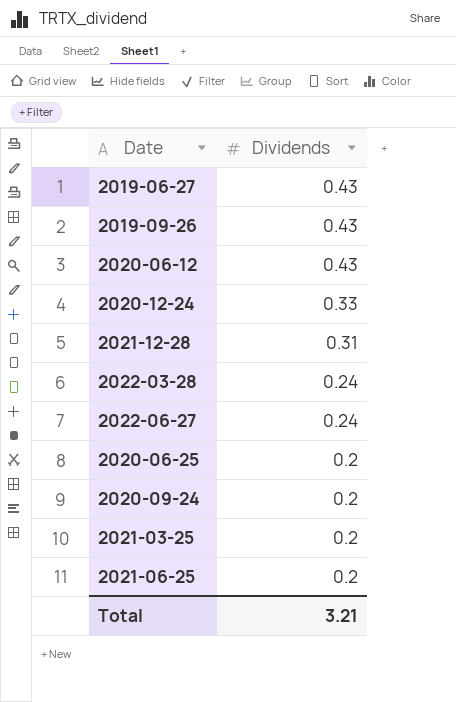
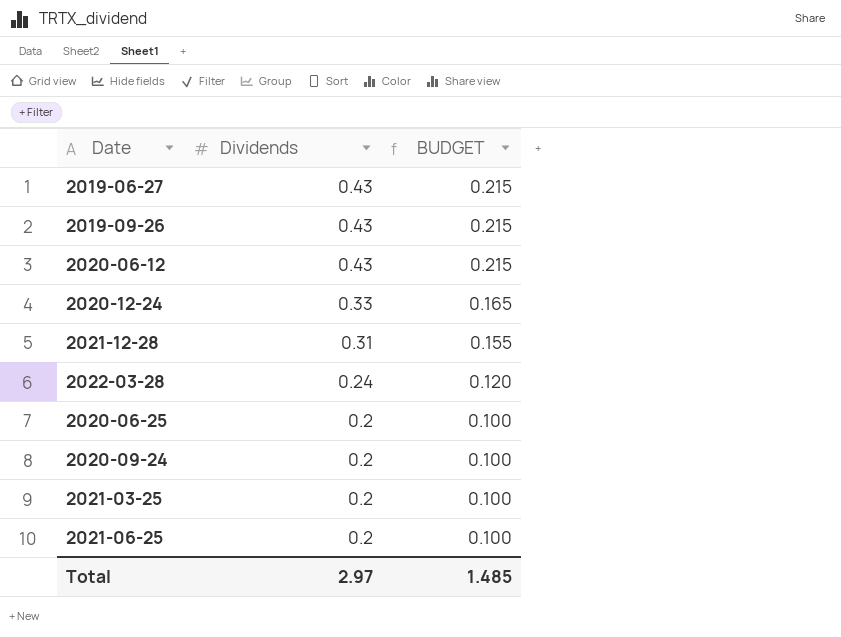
column BUDGET | formula: none -> [Dividends] * 0.5
row 2022-06-27: 0.24 -> none
Total | Dividends: 3.21 -> 2.97

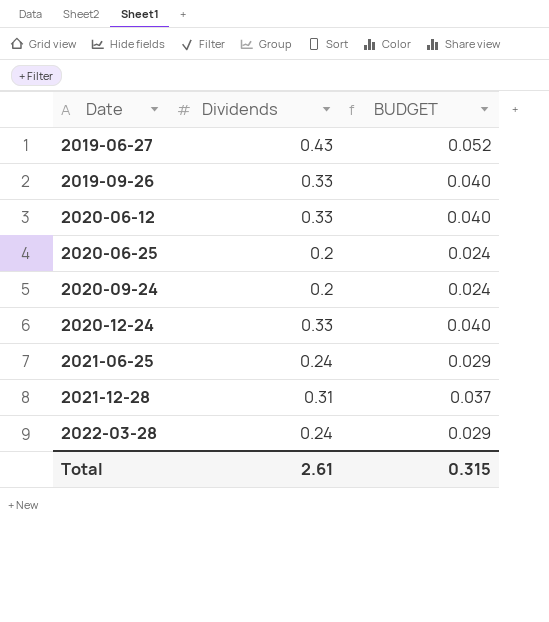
row order: Dividends descending -> Date ascending
column BUDGET | formula: [Dividends] * 0.5 -> [Dividends] * 0.12
row 2021-03-25: 0.2 | 0.100 -> none
2019-09-26 | Dividends: 0.43 -> 0.33
2020-06-12 | Dividends: 0.43 -> 0.33
2021-06-25 | Dividends: 0.2 -> 0.24
Total | Dividends: 2.97 -> 2.61
Total | BUDGET: 1.485 -> 0.315

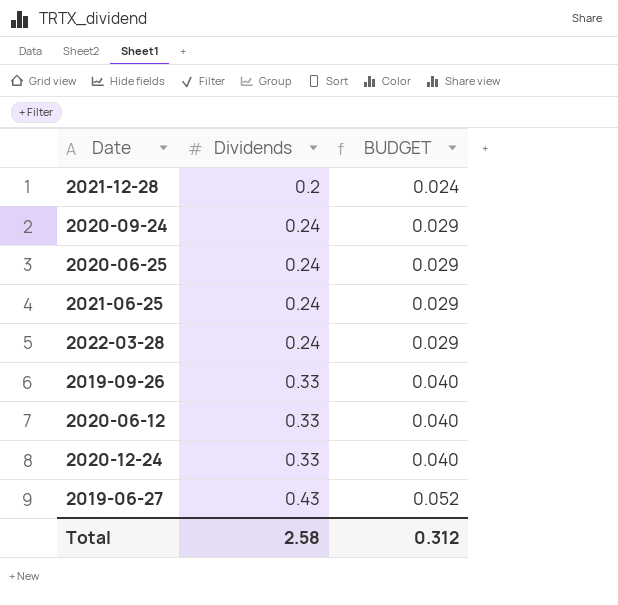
row order: Date ascending -> Dividends ascending
2021-12-28 | Dividends: 0.31 -> 0.2
2021-12-28 | BUDGET: 0.037 -> 0.024
2020-09-24 | Dividends: 0.2 -> 0.24
2020-09-24 | BUDGET: 0.024 -> 0.029
2020-06-25 | Dividends: 0.2 -> 0.24
2020-06-25 | BUDGET: 0.024 -> 0.029
Total | Dividends: 2.61 -> 2.58
Total | BUDGET: 0.315 -> 0.312

